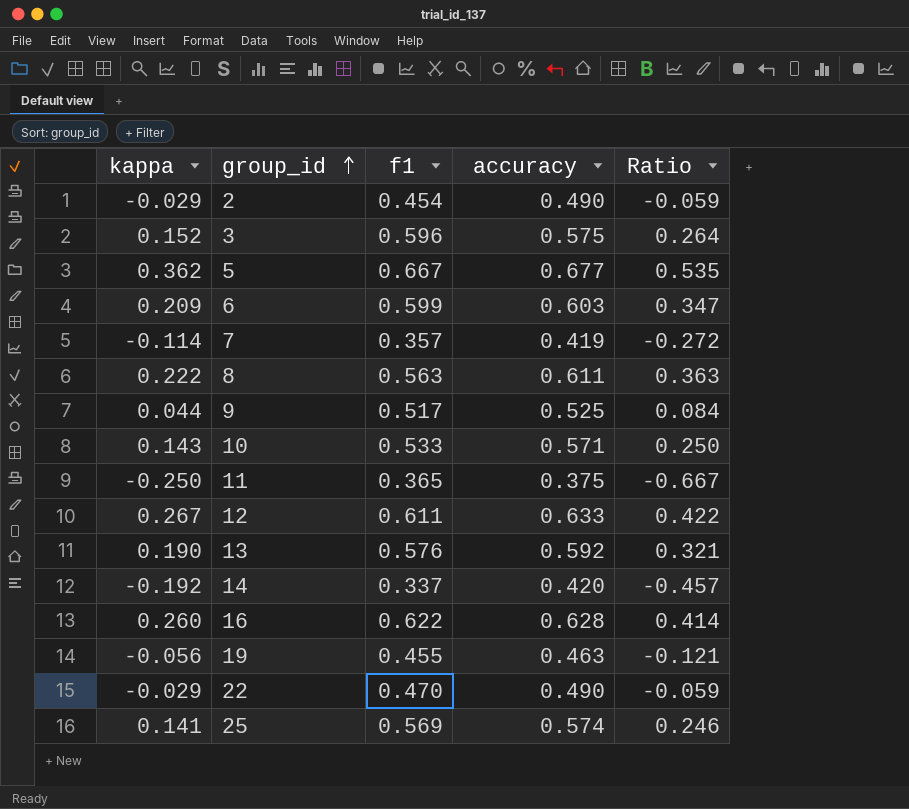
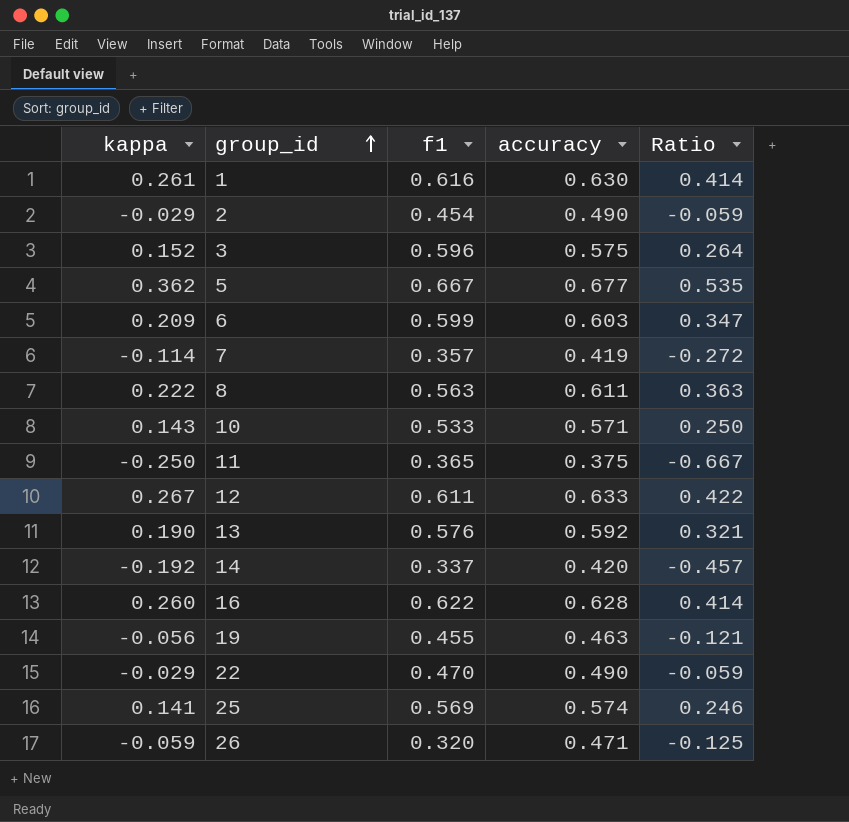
row 9: 0.044 | 0.517 | 0.525 | 0.084 -> none
row 1: none -> 0.261 | 0.616 | 0.630 | 0.414
row 26: none -> -0.059 | 0.320 | 0.471 | -0.125

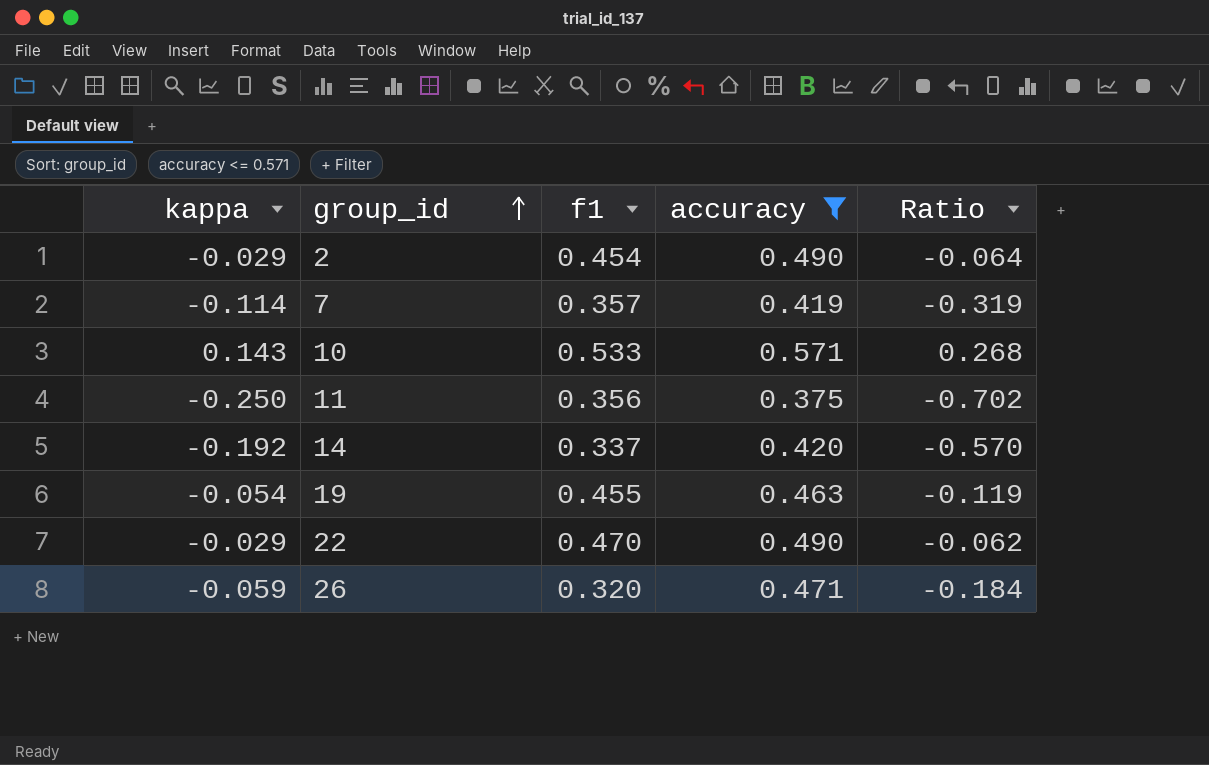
filter: none -> accuracy <= 0.571
column Ratio | formula: [kappa] / [accuracy] -> [kappa] / [f1]
11 | f1: 0.365 -> 0.356
19 | kappa: -0.056 -> -0.054

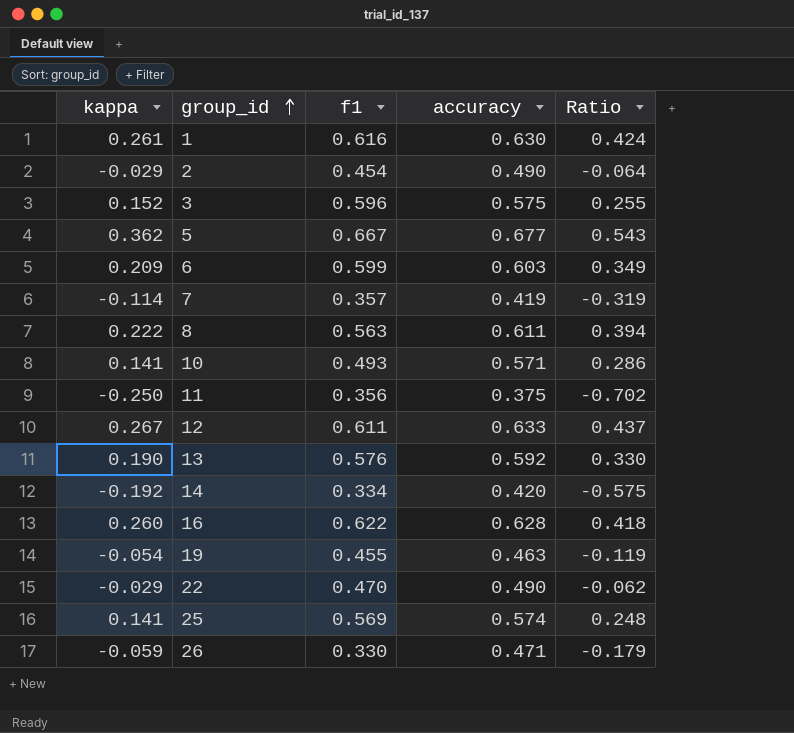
filter: accuracy <= 0.571 -> none
10 | kappa: 0.143 -> 0.141
10 | f1: 0.533 -> 0.493
10 | Ratio: 0.268 -> 0.286
14 | f1: 0.337 -> 0.334
14 | Ratio: -0.570 -> -0.575
26 | f1: 0.320 -> 0.330
26 | Ratio: -0.184 -> -0.179

